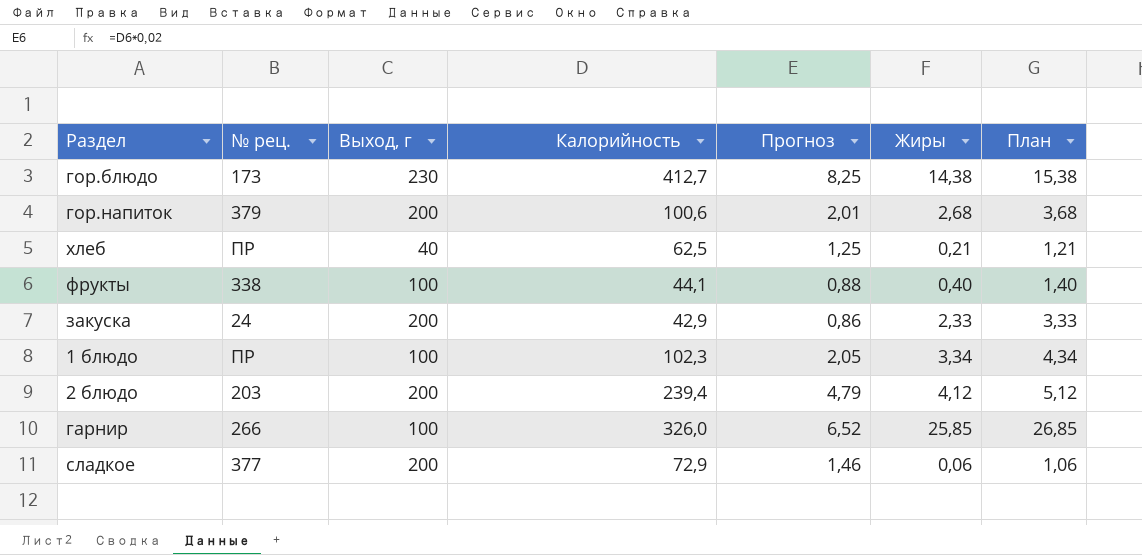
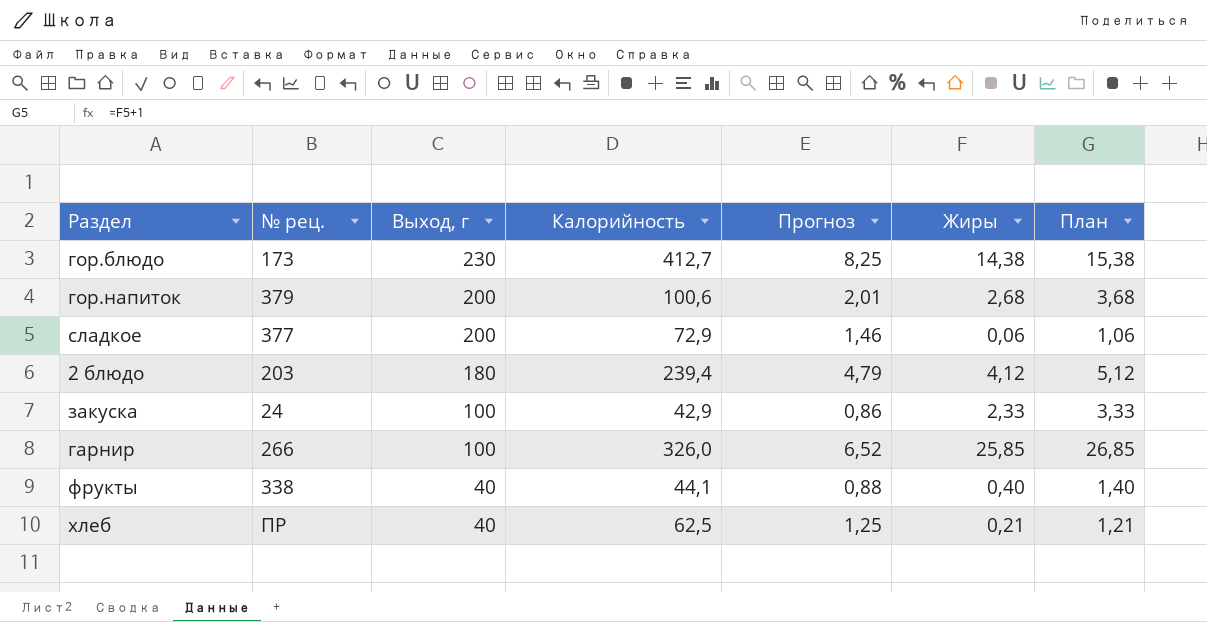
row order: none -> Выход, г descending
row 1 блюдо: ПР | 100 | 102,3 | 2,05 | 3,34 | 4,34 -> none
2 блюдо | Выход, г: 200 -> 180
закуска | Выход, г: 200 -> 100
фрукты | Выход, г: 100 -> 40

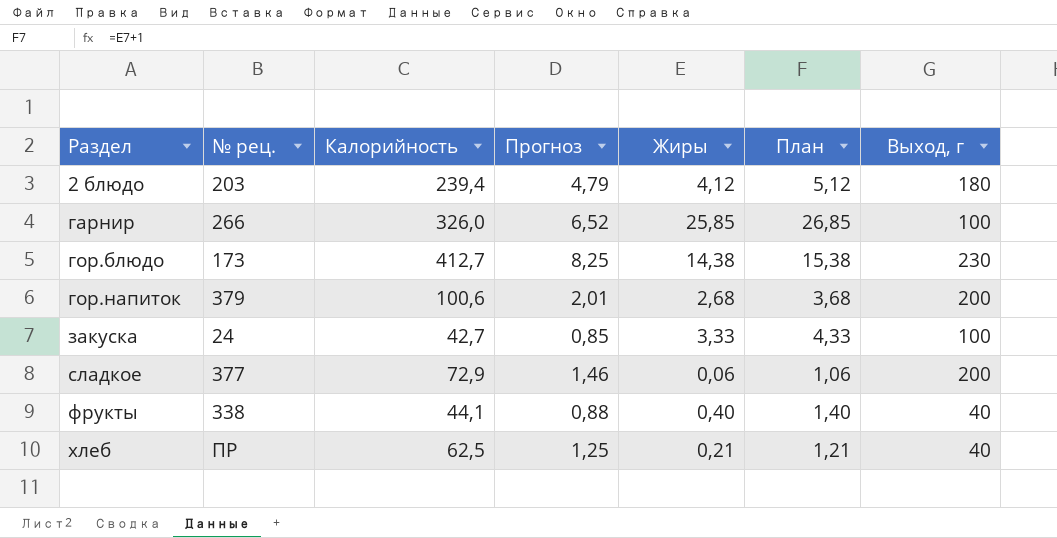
row order: Выход, г descending -> Раздел ascending
column Выход, г | position: 3 -> 7
закуска | Калорийность: 42,9 -> 42,7
закуска | Прогноз: 0,86 -> 0,85
закуска | Жиры: 2,33 -> 3,33
закуска | План: 3,33 -> 4,33

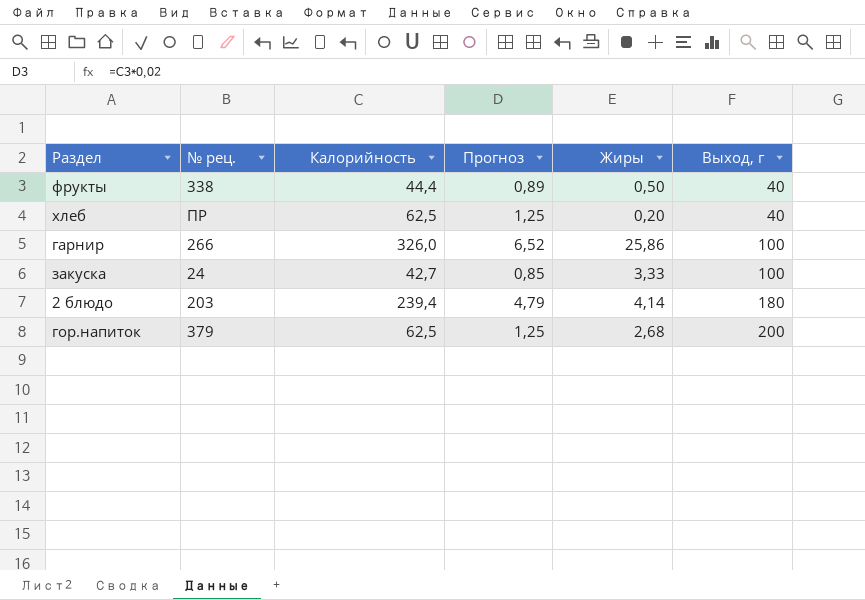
row order: Раздел ascending -> Выход, г ascending
column План | formula: [Жиры] + 1 -> none
row гор.блюдо: 173 | 412,7 | 8,25 | 14,38 | 15,38 | 230 -> none
row сладкое: 377 | 72,9 | 1,46 | 0,06 | 1,06 | 200 -> none
фрукты | Калорийность: 44,1 -> 44,4
фрукты | Прогноз: 0,88 -> 0,89
фрукты | Жиры: 0,40 -> 0,50
хлеб | Жиры: 0,21 -> 0,20
гарнир | Жиры: 25,85 -> 25,86
2 блюдо | Жиры: 4,12 -> 4,14
гор.напиток | Калорийность: 100,6 -> 62,5
гор.напиток | Прогноз: 2,01 -> 1,25

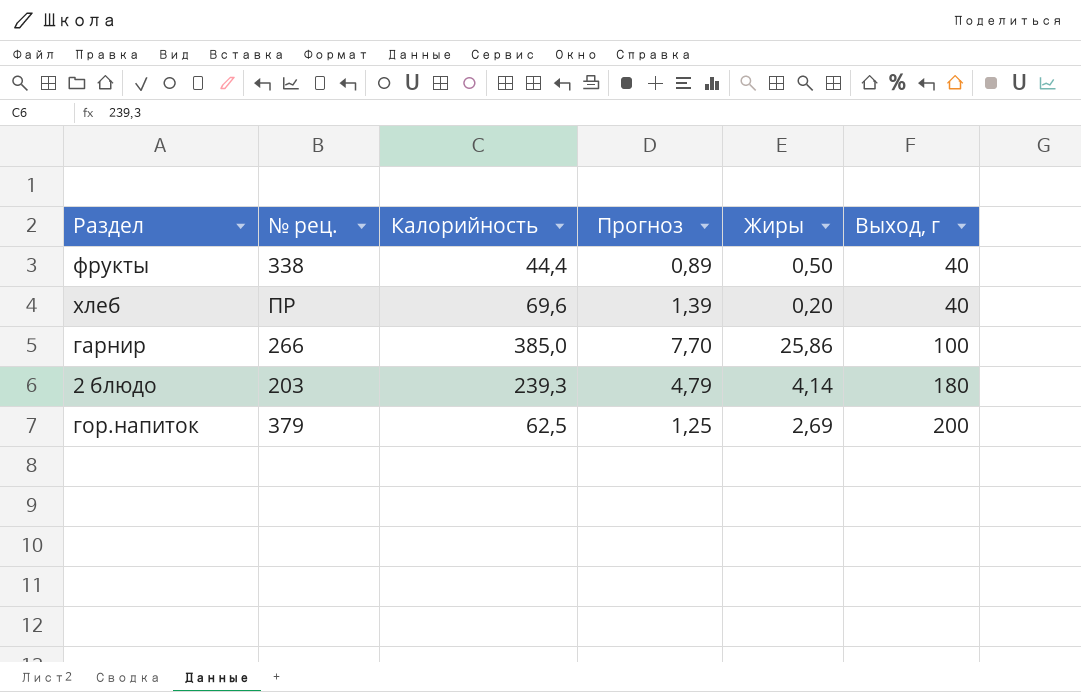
row закуска: 24 | 42,7 | 0,85 | 3,33 | 100 -> none
хлеб | Калорийность: 62,5 -> 69,6
хлеб | Прогноз: 1,25 -> 1,39
гарнир | Калорийность: 326,0 -> 385,0
гарнир | Прогноз: 6,52 -> 7,70
2 блюдо | Калорийность: 239,4 -> 239,3
гор.напиток | Жиры: 2,68 -> 2,69

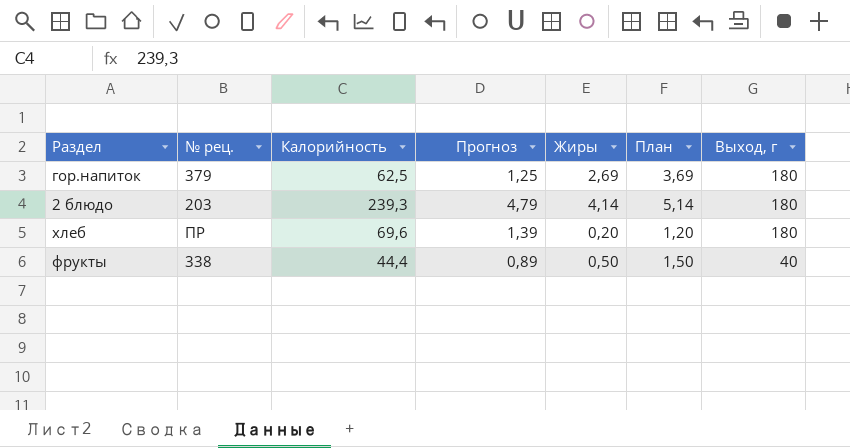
row order: Выход, г ascending -> Выход, г descending
column План | formula: none -> [Жиры] + 1
row гарнир: 266 | 385,0 | 7,70 | 25,86 | 100 -> none
гор.напиток | Выход, г: 200 -> 180
хлеб | Выход, г: 40 -> 180

